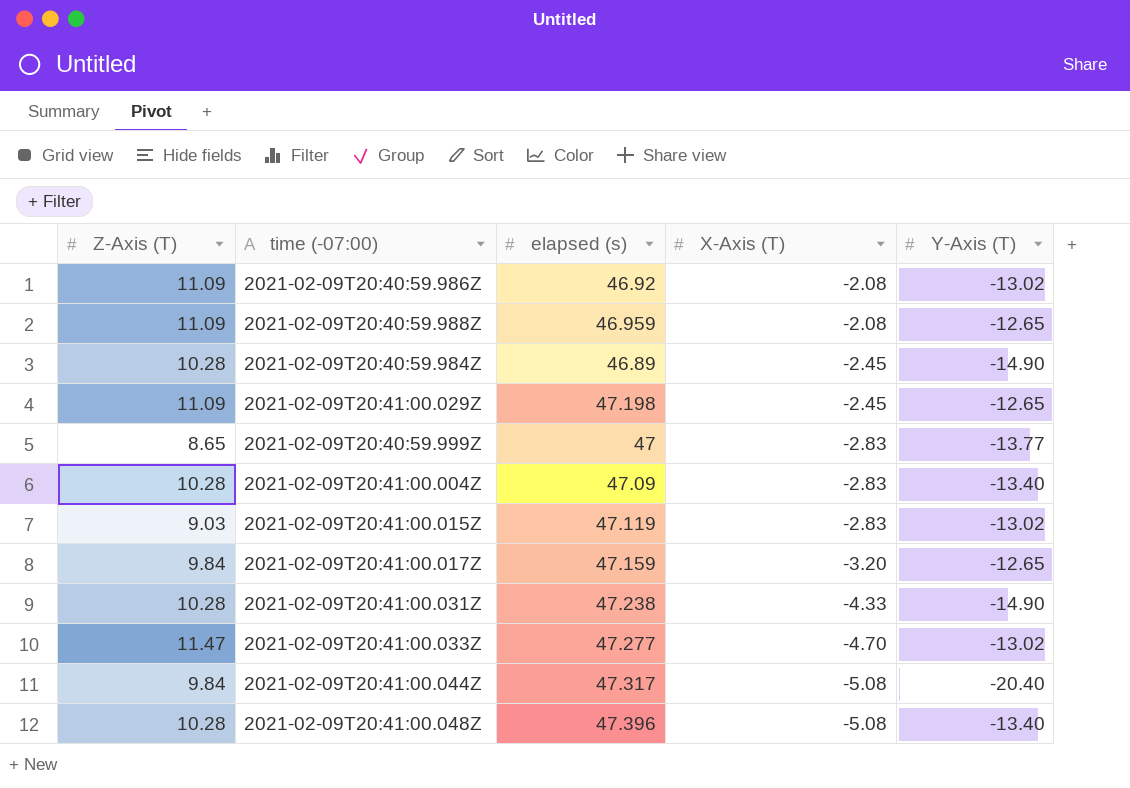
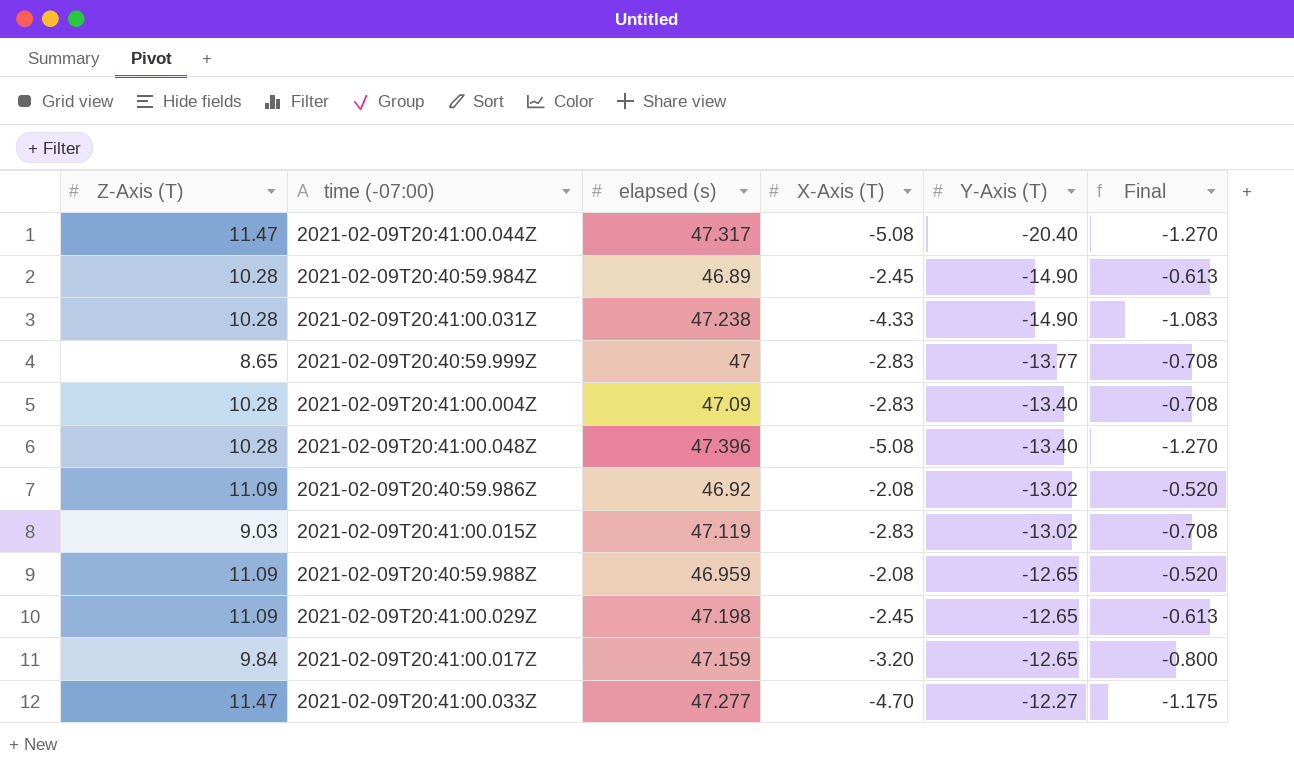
row order: X-Axis (T) descending -> Y-Axis (T) ascending
column Final | formula: none -> [X-Axis (T)] * 0.25
2021-02-09T20:41:00.044Z | Z-Axis (T): 9.84 -> 11.47
2021-02-09T20:41:00.033Z | Y-Axis (T): -13.02 -> -12.27

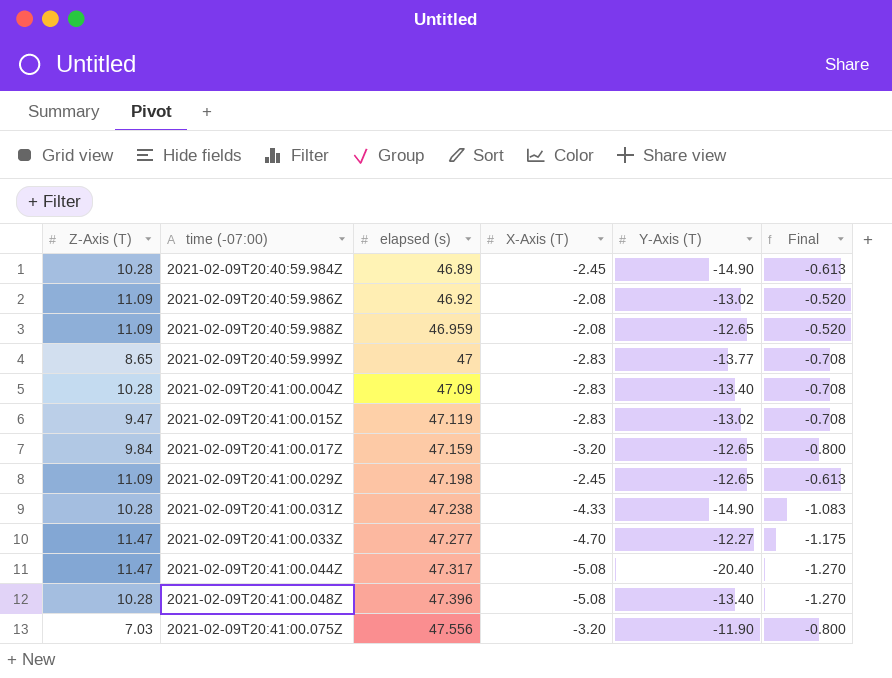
row order: Y-Axis (T) ascending -> time (-07:00) ascending
2021-02-09T20:41:00.015Z | Z-Axis (T): 9.03 -> 9.47
row 2021-02-09T20:41:00.075Z: none -> 7.03 | 47.556 | -3.20 | -11.90 | -0.800

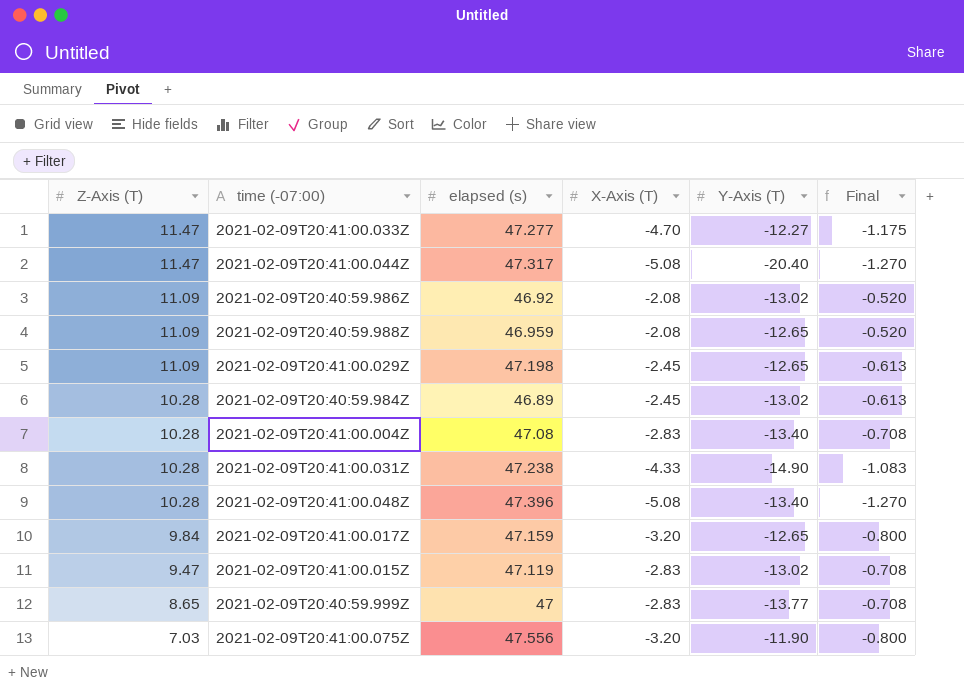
row order: time (-07:00) ascending -> Z-Axis (T) descending
2021-02-09T20:40:59.984Z | Y-Axis (T): -14.90 -> -13.02
2021-02-09T20:41:00.004Z | elapsed (s): 47.09 -> 47.08

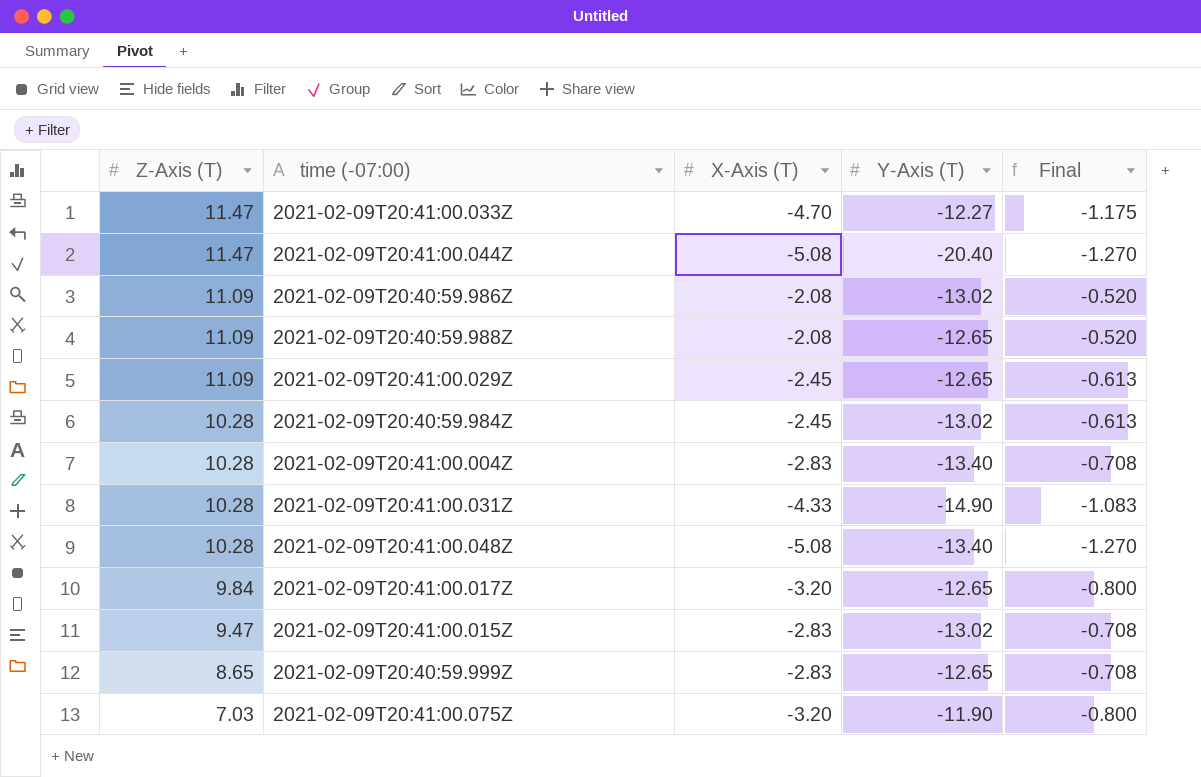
column elapsed (s) | position: 3 -> none
2021-02-09T20:40:59.999Z | Y-Axis (T): -13.77 -> -12.65

